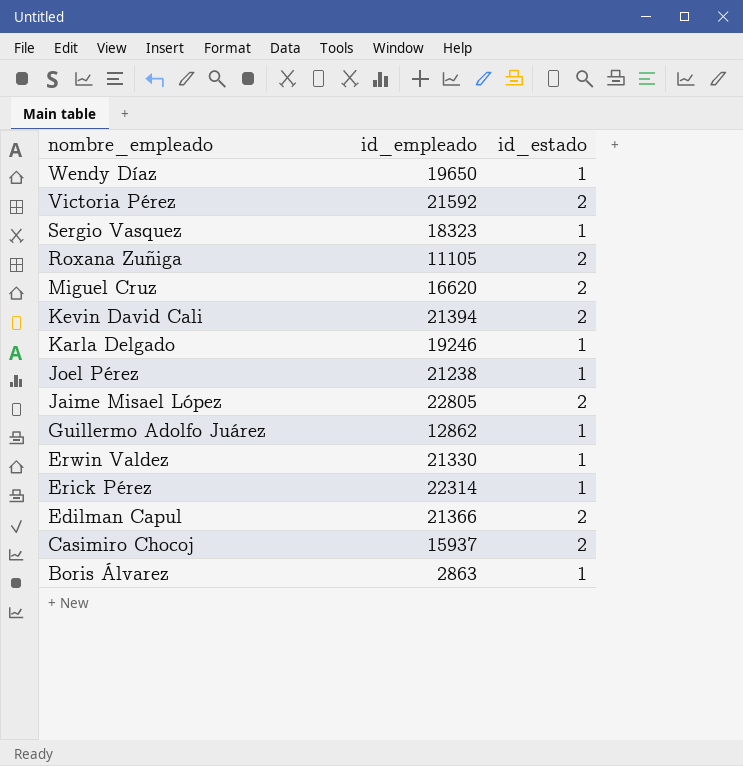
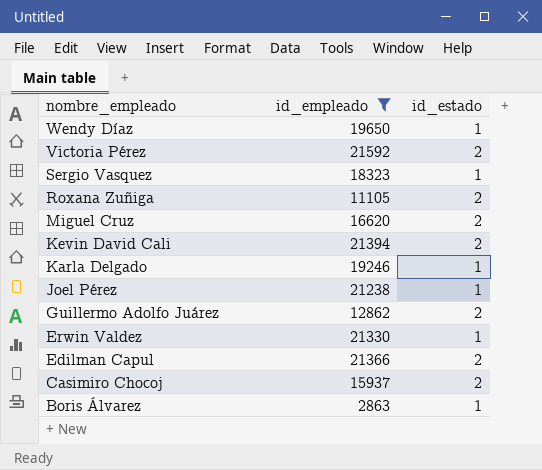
filter: none -> id_empleado <= 21592
Guillermo Adolfo Juárez | id_estado: 1 -> 2

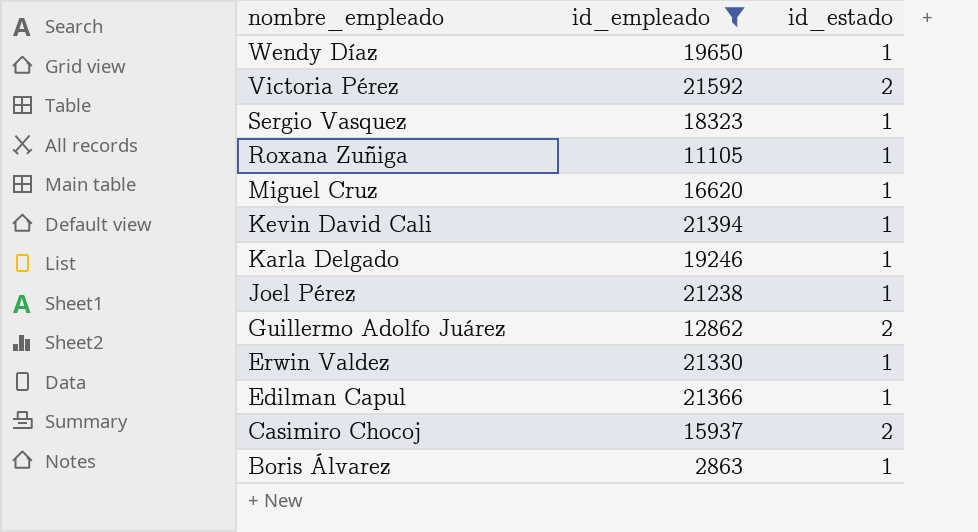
Roxana Zuñiga | id_estado: 2 -> 1
Miguel Cruz | id_estado: 2 -> 1
Kevin David Cali | id_estado: 2 -> 1
Edilman Capul | id_estado: 2 -> 1

